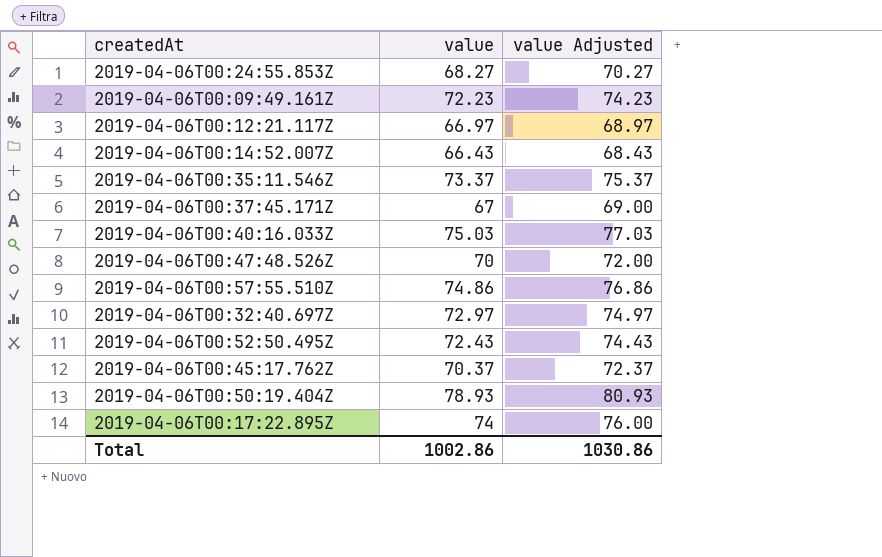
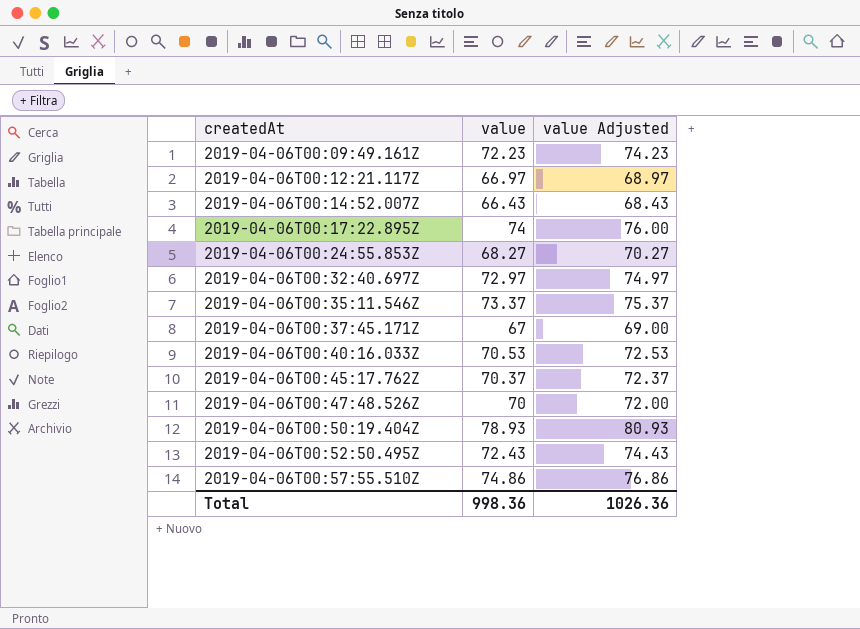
row order: none -> createdAt ascending
2019-04-06T00:40:16.033Z | value: 75.03 -> 70.53
2019-04-06T00:40:16.033Z | value Adjusted: 77.03 -> 72.53
Total | value: 1002.86 -> 998.36
Total | value Adjusted: 1030.86 -> 1026.36

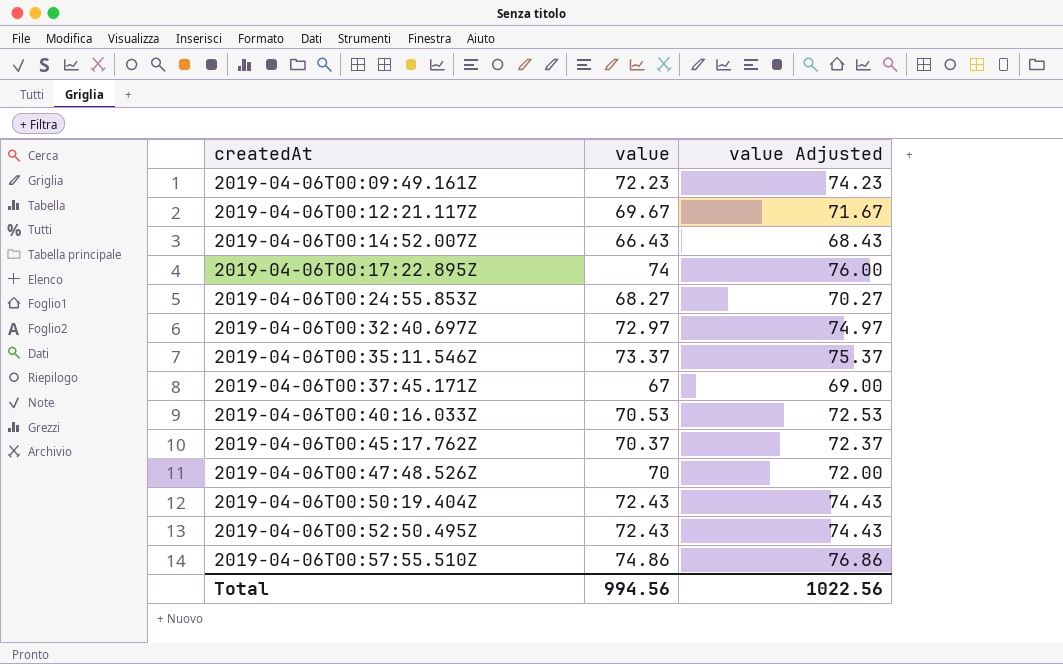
2019-04-06T00:12:21.117Z | value: 66.97 -> 69.67
2019-04-06T00:12:21.117Z | value Adjusted: 68.97 -> 71.67
2019-04-06T00:50:19.404Z | value: 78.93 -> 72.43
2019-04-06T00:50:19.404Z | value Adjusted: 80.93 -> 74.43
Total | value: 998.36 -> 994.56
Total | value Adjusted: 1026.36 -> 1022.56

